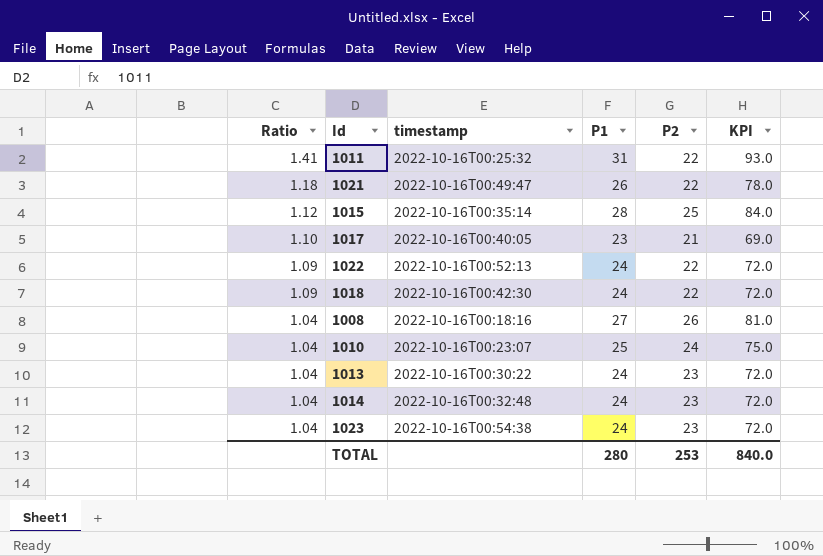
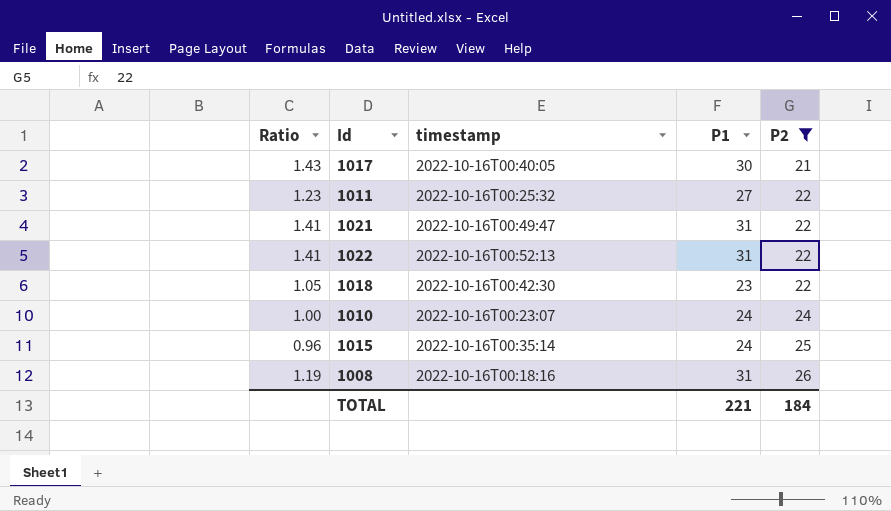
filter: none -> P2 != 23
row order: Ratio descending -> P2 ascending
column KPI | formula: [P1] * 3 -> none
1017 | Ratio: 1.10 -> 1.43
1017 | P1: 23 -> 30
1011 | Ratio: 1.41 -> 1.23
1011 | P1: 31 -> 27
1021 | Ratio: 1.18 -> 1.41
1021 | P1: 26 -> 31
1022 | Ratio: 1.09 -> 1.41
1022 | P1: 24 -> 31
1018 | Ratio: 1.09 -> 1.05
1018 | P1: 24 -> 23
1010 | Ratio: 1.04 -> 1.00
1010 | P1: 25 -> 24
1015 | Ratio: 1.12 -> 0.96
1015 | P1: 28 -> 24
1008 | Ratio: 1.04 -> 1.19
1008 | P1: 27 -> 31
TOTAL | P1: 280 -> 221
TOTAL | P2: 253 -> 184

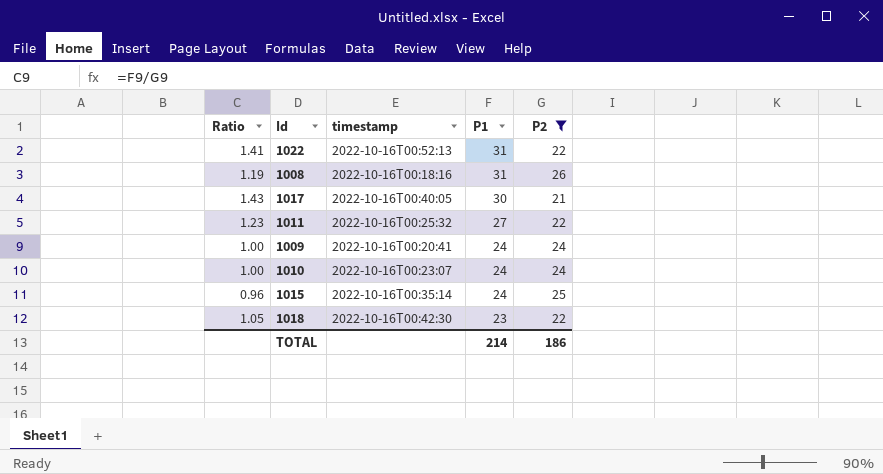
row order: P2 ascending -> P1 descending
row 1021: 1.41 | 2022-10-16T00:49:47 | 31 | 22 -> none
row 1009: none -> 1.00 | 2022-10-16T00:20:41 | 24 | 24
TOTAL | P1: 221 -> 214
TOTAL | P2: 184 -> 186

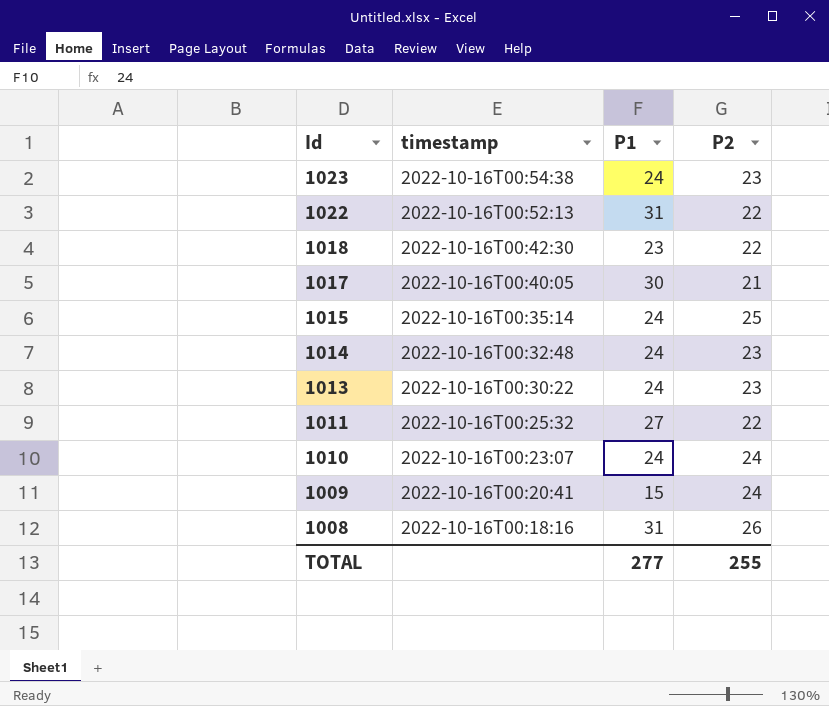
filter: P2 != 23 -> none
row order: P1 descending -> Id descending
column Ratio | formula: [P1] / [P2] -> none
1009 | P1: 24 -> 15
TOTAL | P1: 214 -> 277
TOTAL | P2: 186 -> 255

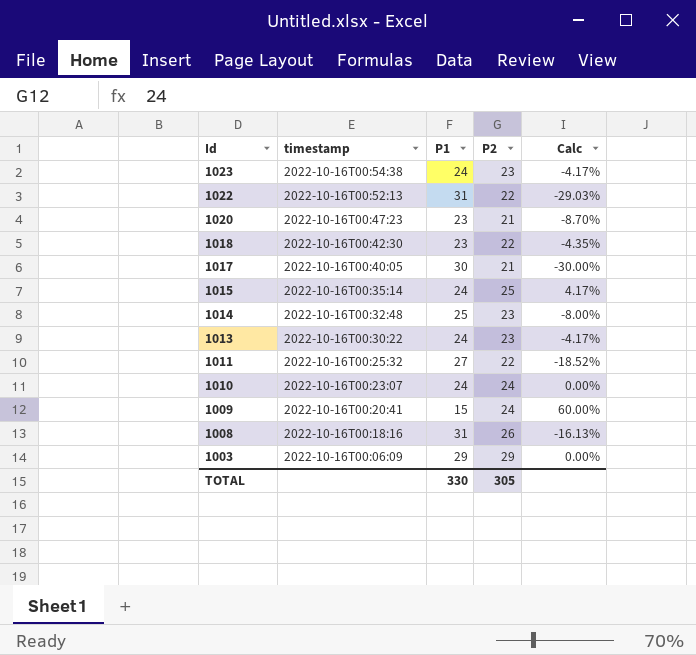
column Calc | formula: none -> ([P2] - [P1]) / [P1]
row 1020: none -> 2022-10-16T00:47:23 | 23 | 21 | -8.70%
1014 | P1: 24 -> 25
row 1003: none -> 2022-10-16T00:06:09 | 29 | 29 | 0.00%
TOTAL | P1: 277 -> 330
TOTAL | P2: 255 -> 305

